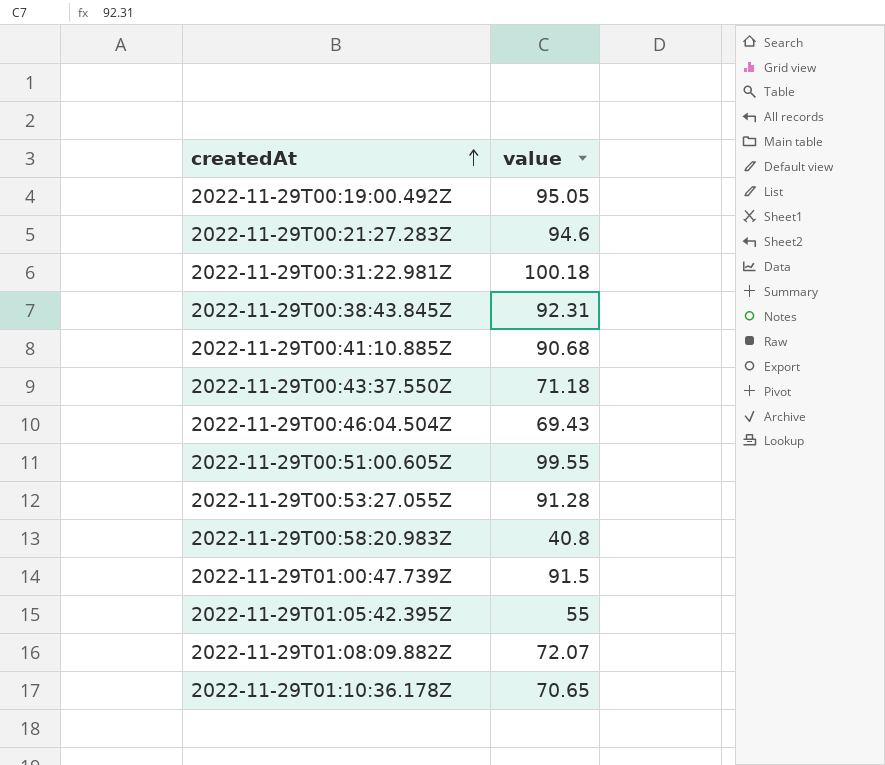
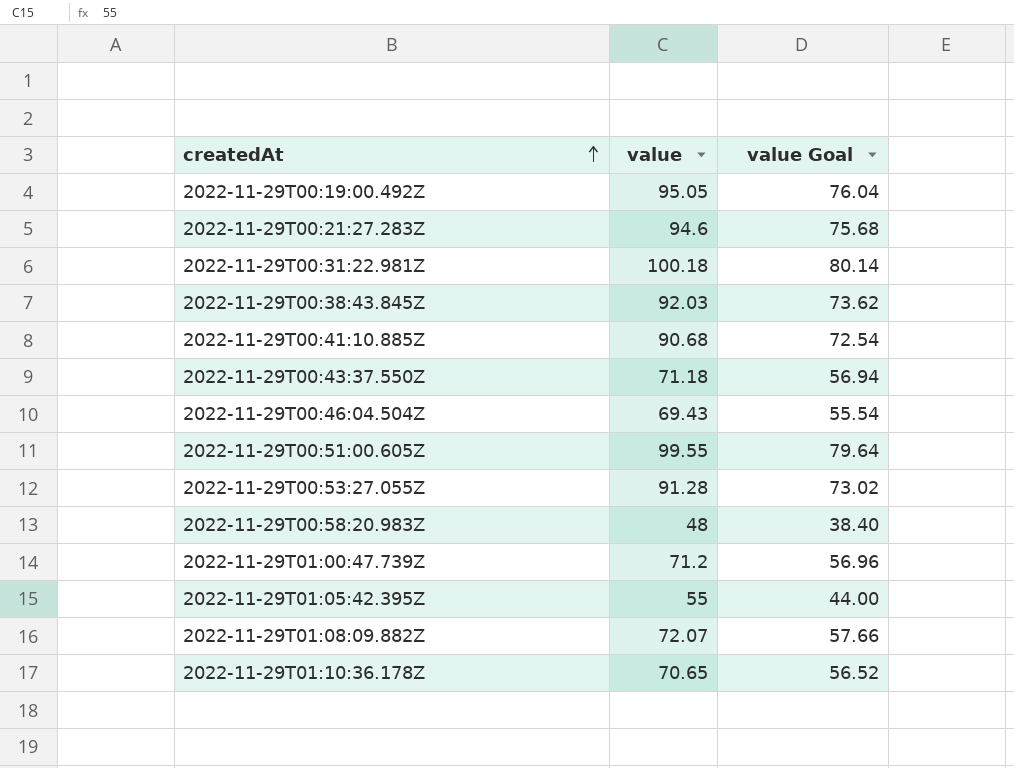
column value Goal | formula: none -> [value] * 0.8
2022-11-29T00:38:43.845Z | value: 92.31 -> 92.03
2022-11-29T00:58:20.983Z | value: 40.8 -> 48
2022-11-29T01:00:47.739Z | value: 91.5 -> 71.2

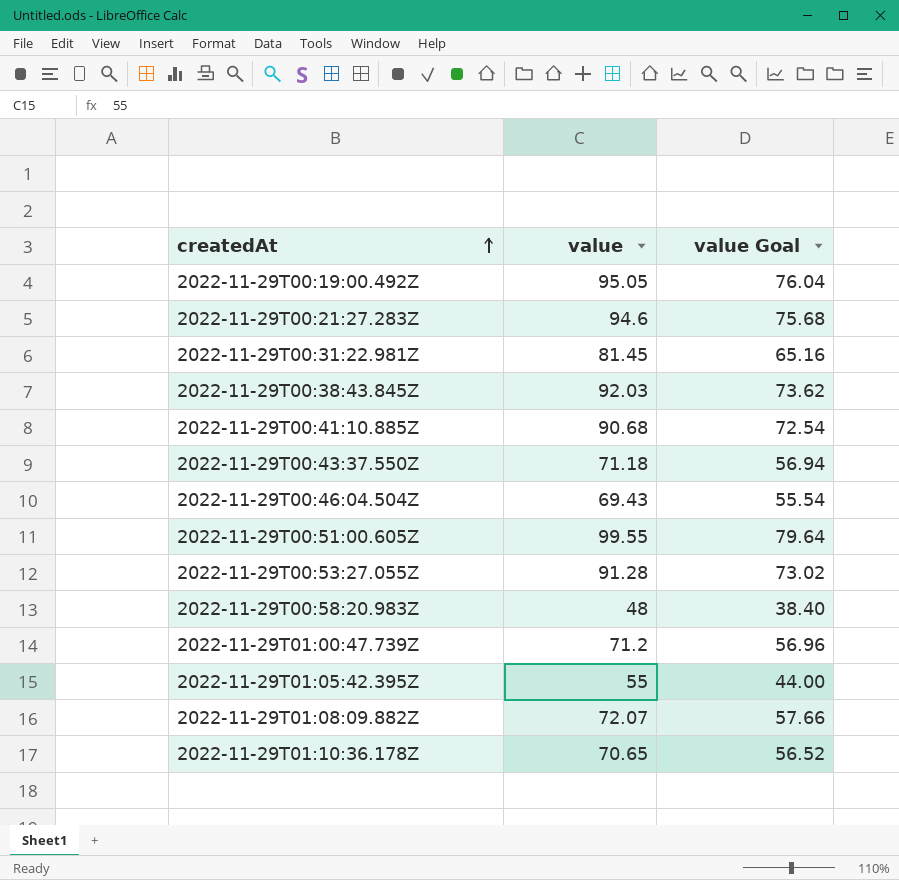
2022-11-29T00:31:22.981Z | value: 100.18 -> 81.45
2022-11-29T00:31:22.981Z | value Goal: 80.14 -> 65.16

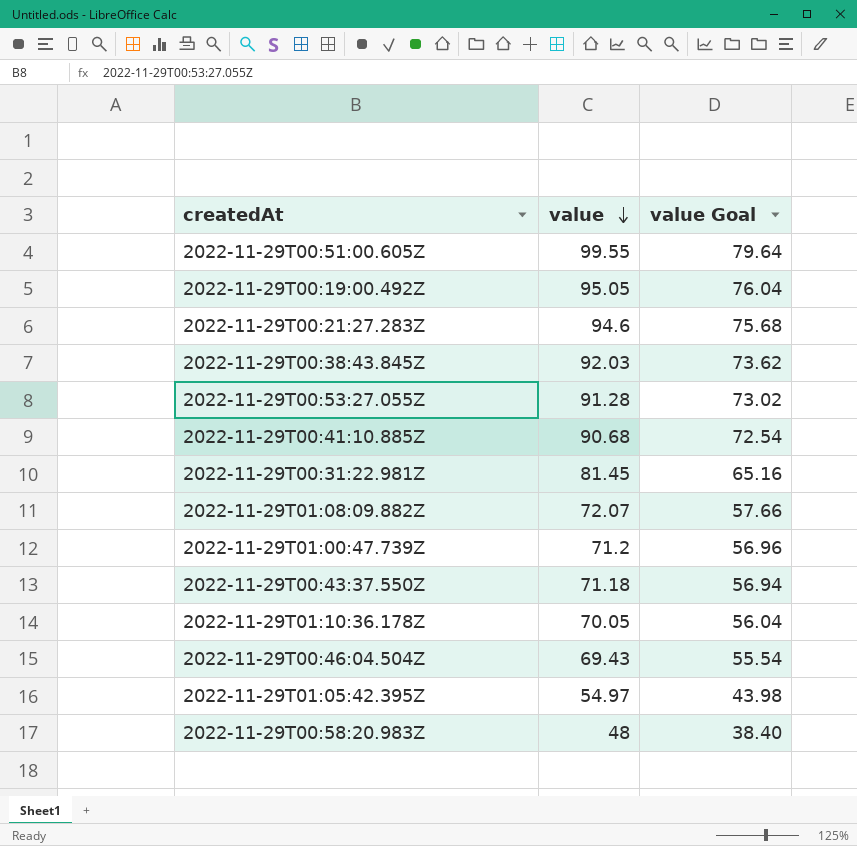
row order: createdAt ascending -> value descending
2022-11-29T01:10:36.178Z | value: 70.65 -> 70.05
2022-11-29T01:10:36.178Z | value Goal: 56.52 -> 56.04
2022-11-29T01:05:42.395Z | value: 55 -> 54.97
2022-11-29T01:05:42.395Z | value Goal: 44.00 -> 43.98

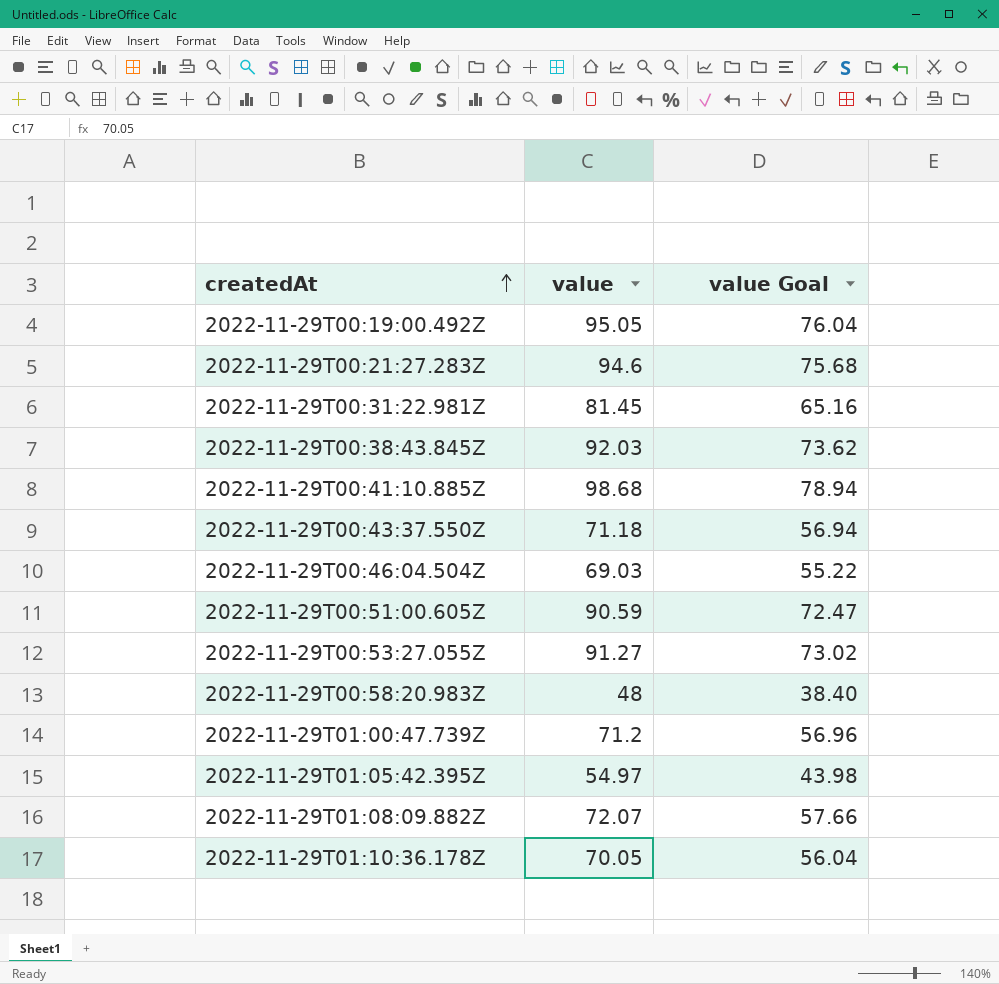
row order: value descending -> createdAt ascending
2022-11-29T00:41:10.885Z | value: 90.68 -> 98.68
2022-11-29T00:41:10.885Z | value Goal: 72.54 -> 78.94
2022-11-29T00:46:04.504Z | value: 69.43 -> 69.03
2022-11-29T00:46:04.504Z | value Goal: 55.54 -> 55.22
2022-11-29T00:51:00.605Z | value: 99.55 -> 90.59
2022-11-29T00:51:00.605Z | value Goal: 79.64 -> 72.47
2022-11-29T00:53:27.055Z | value: 91.28 -> 91.27

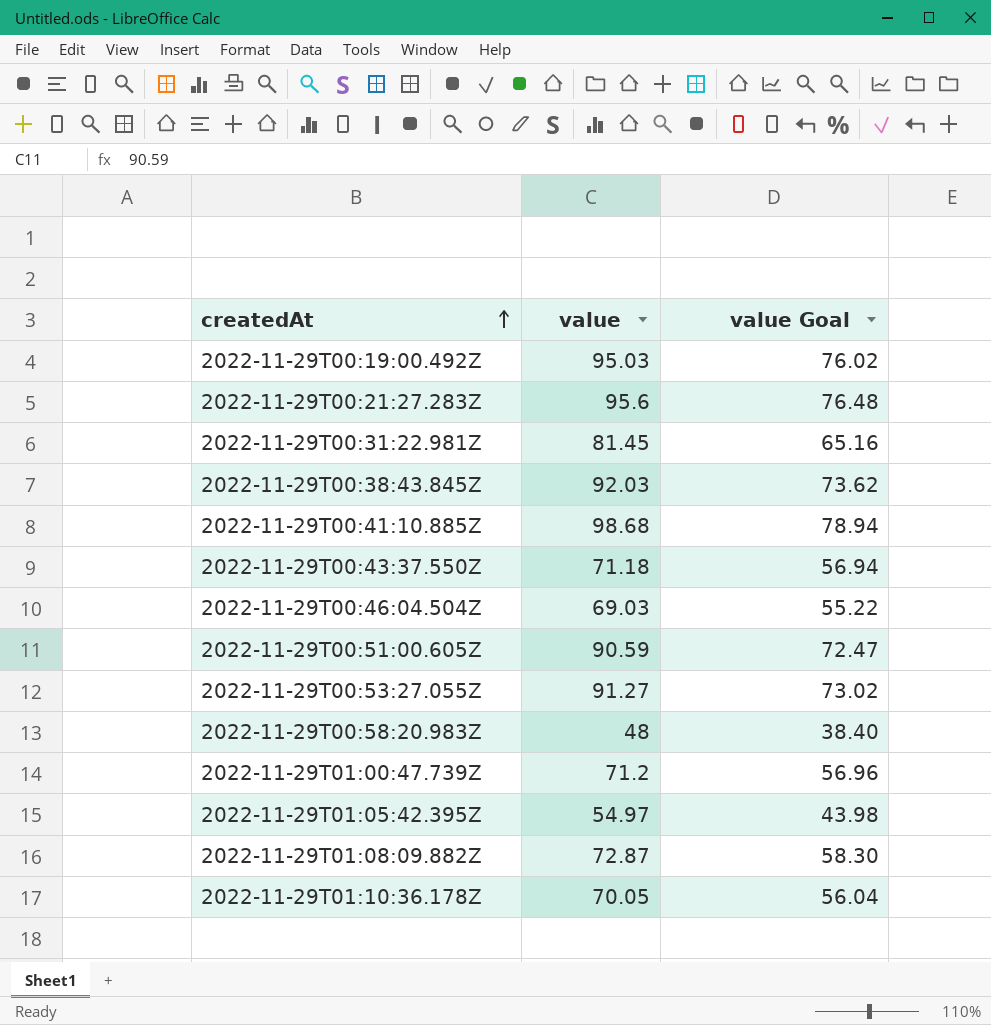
2022-11-29T00:19:00.492Z | value: 95.05 -> 95.03
2022-11-29T00:19:00.492Z | value Goal: 76.04 -> 76.02
2022-11-29T00:21:27.283Z | value: 94.6 -> 95.6
2022-11-29T00:21:27.283Z | value Goal: 75.68 -> 76.48
2022-11-29T01:08:09.882Z | value: 72.07 -> 72.87
2022-11-29T01:08:09.882Z | value Goal: 57.66 -> 58.30

